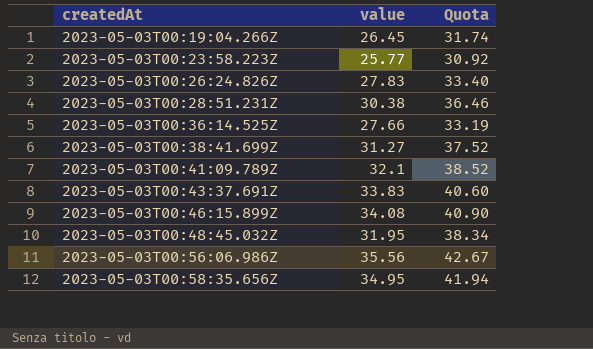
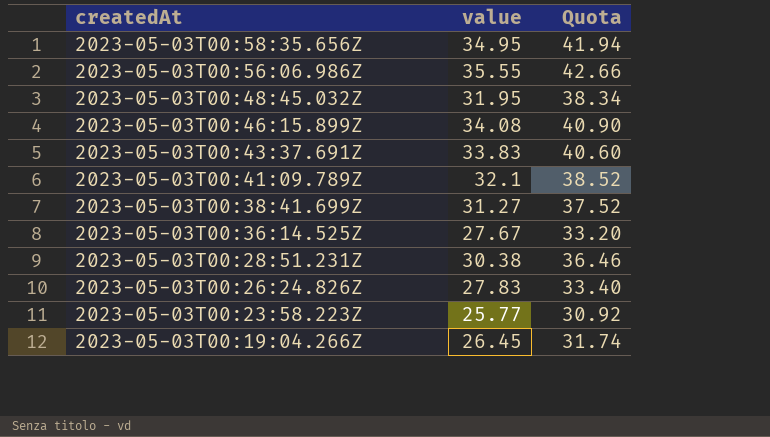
row order: createdAt ascending -> createdAt descending
2023-05-03T00:56:06.986Z | value: 35.56 -> 35.55
2023-05-03T00:56:06.986Z | Quota: 42.67 -> 42.66
2023-05-03T00:36:14.525Z | value: 27.66 -> 27.67
2023-05-03T00:36:14.525Z | Quota: 33.19 -> 33.20

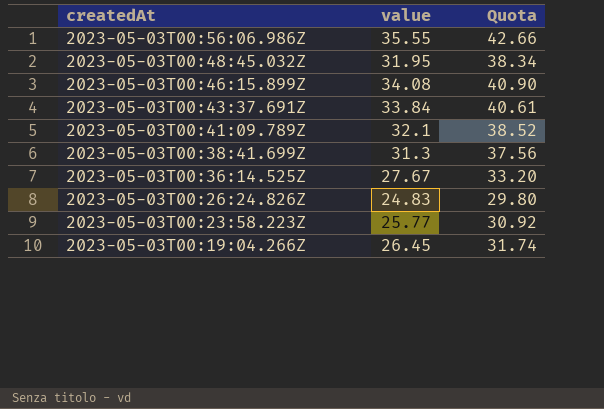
row 2023-05-03T00:58:35.656Z: 34.95 | 41.94 -> none
row 2023-05-03T00:28:51.231Z: 30.38 | 36.46 -> none
2023-05-03T00:43:37.691Z | value: 33.83 -> 33.84
2023-05-03T00:43:37.691Z | Quota: 40.60 -> 40.61
2023-05-03T00:38:41.699Z | value: 31.27 -> 31.3
2023-05-03T00:38:41.699Z | Quota: 37.52 -> 37.56
2023-05-03T00:26:24.826Z | value: 27.83 -> 24.83
2023-05-03T00:26:24.826Z | Quota: 33.40 -> 29.80

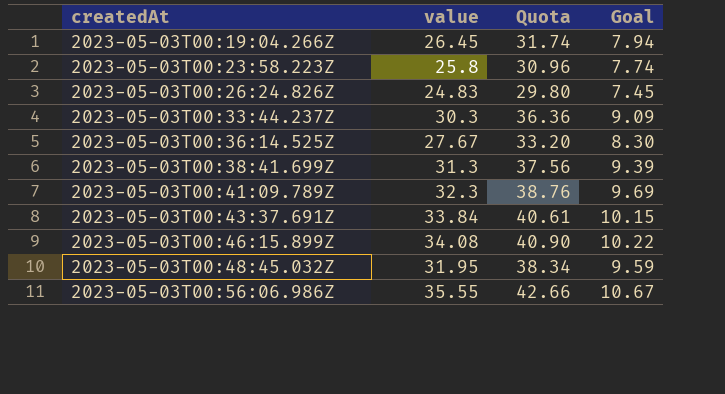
row order: createdAt descending -> createdAt ascending
column Goal | formula: none -> [value] * 0.3
2023-05-03T00:23:58.223Z | value: 25.77 -> 25.8
2023-05-03T00:23:58.223Z | Quota: 30.92 -> 30.96
row 2023-05-03T00:33:44.237Z: none -> 30.3 | 36.36 | 9.09
2023-05-03T00:41:09.789Z | value: 32.1 -> 32.3
2023-05-03T00:41:09.789Z | Quota: 38.52 -> 38.76

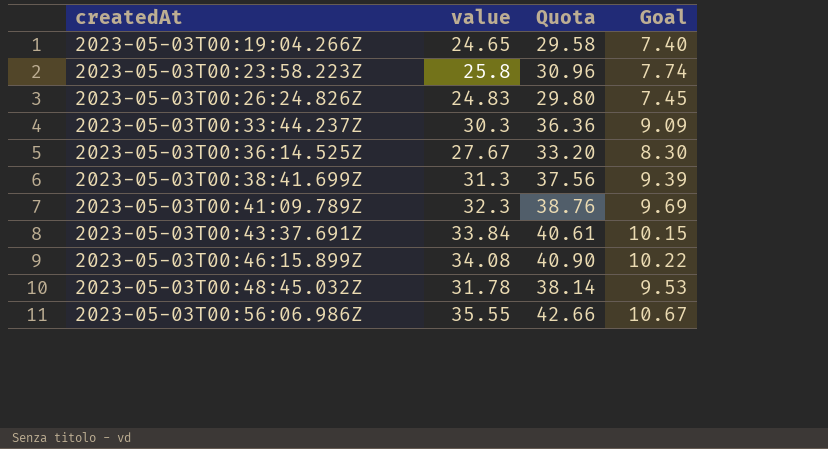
2023-05-03T00:19:04.266Z | value: 26.45 -> 24.65
2023-05-03T00:19:04.266Z | Quota: 31.74 -> 29.58
2023-05-03T00:19:04.266Z | Goal: 7.94 -> 7.40
2023-05-03T00:48:45.032Z | value: 31.95 -> 31.78
2023-05-03T00:48:45.032Z | Quota: 38.34 -> 38.14
2023-05-03T00:48:45.032Z | Goal: 9.59 -> 9.53

